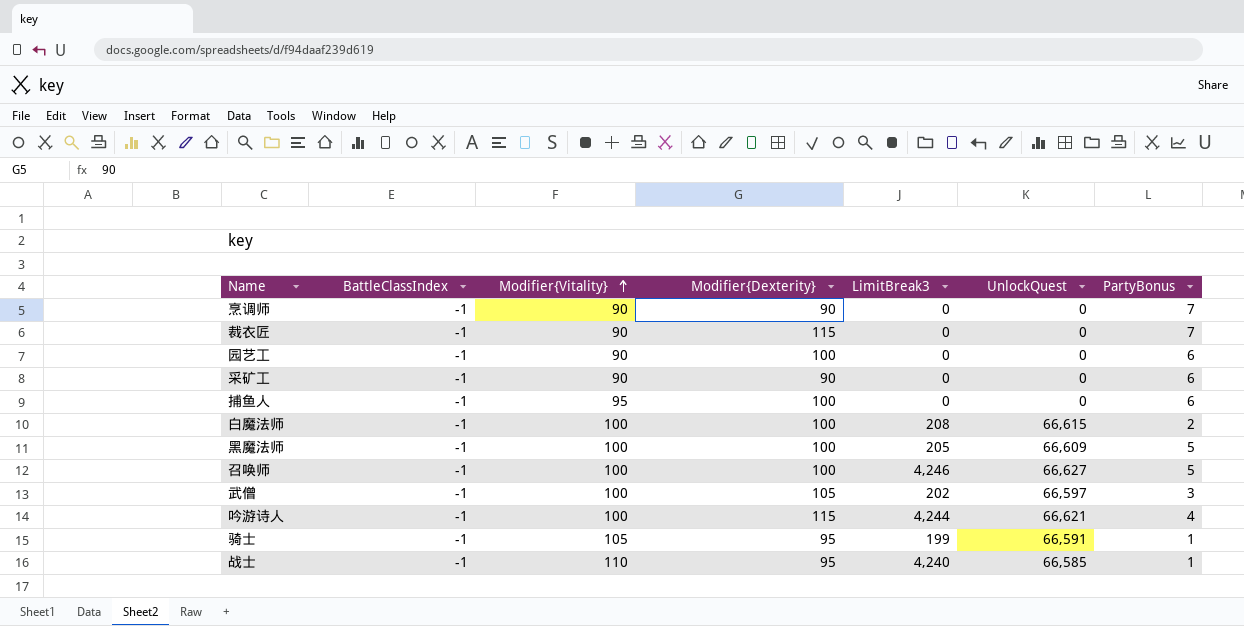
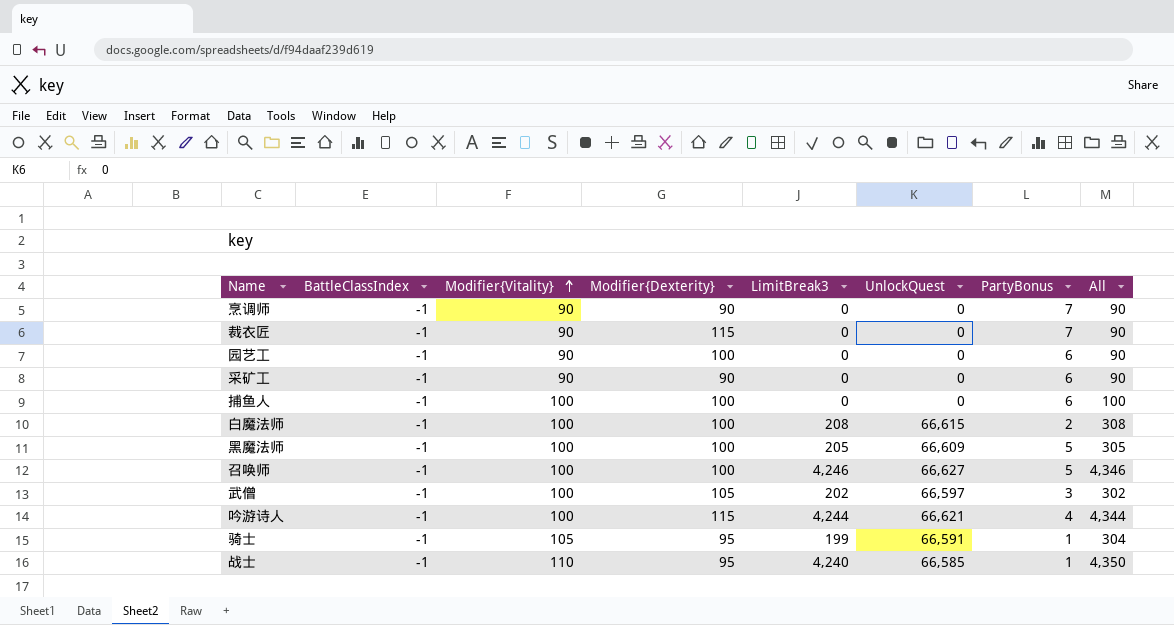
column All | formula: none -> [Modifier{Vitality}] + [LimitBreak3]
捕鱼人 | Modifier{Vitality}: 95 -> 100

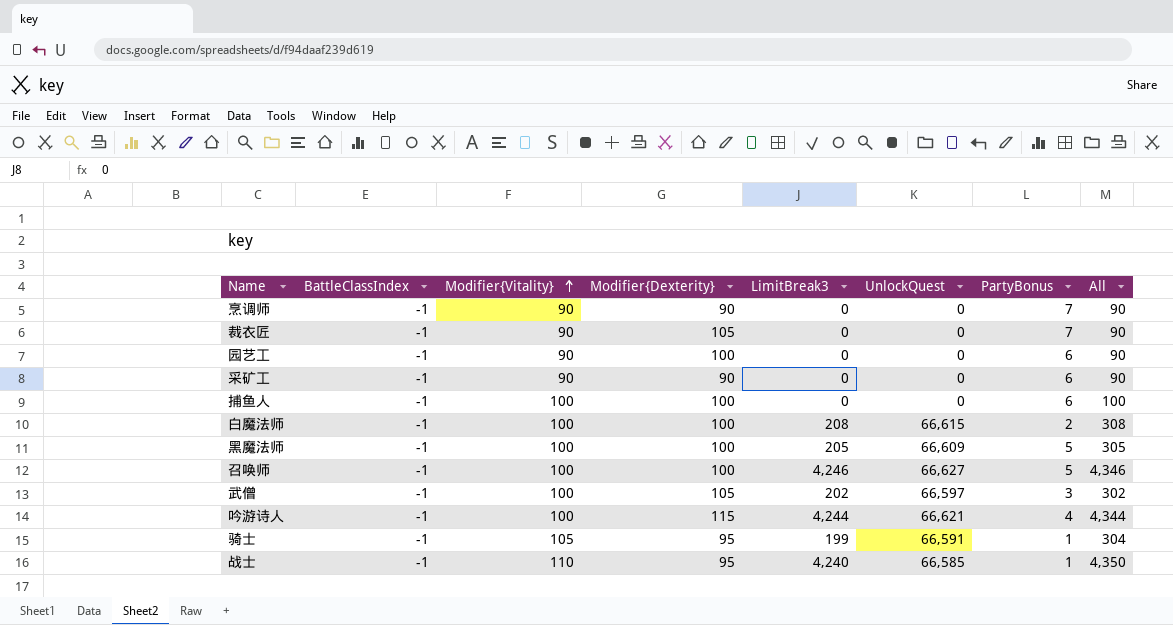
裁衣匠 | Modifier{Dexterity}: 115 -> 105

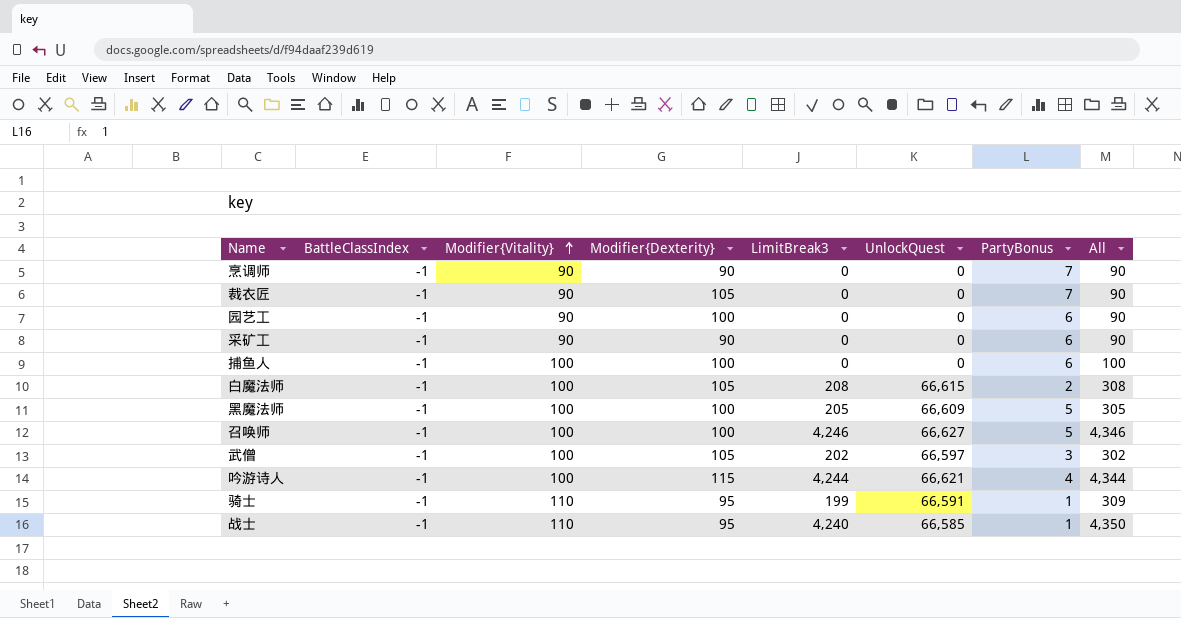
白魔法师 | Modifier{Dexterity}: 100 -> 105
骑士 | Modifier{Vitality}: 105 -> 110
骑士 | All: 304 -> 309

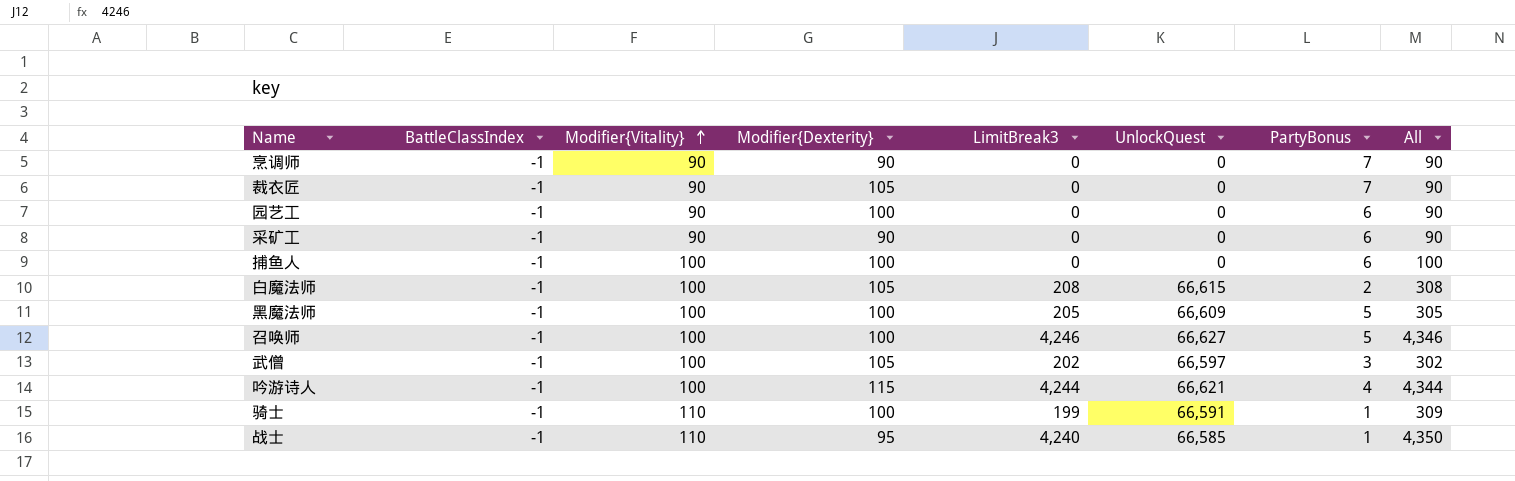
骑士 | Modifier{Dexterity}: 95 -> 100

